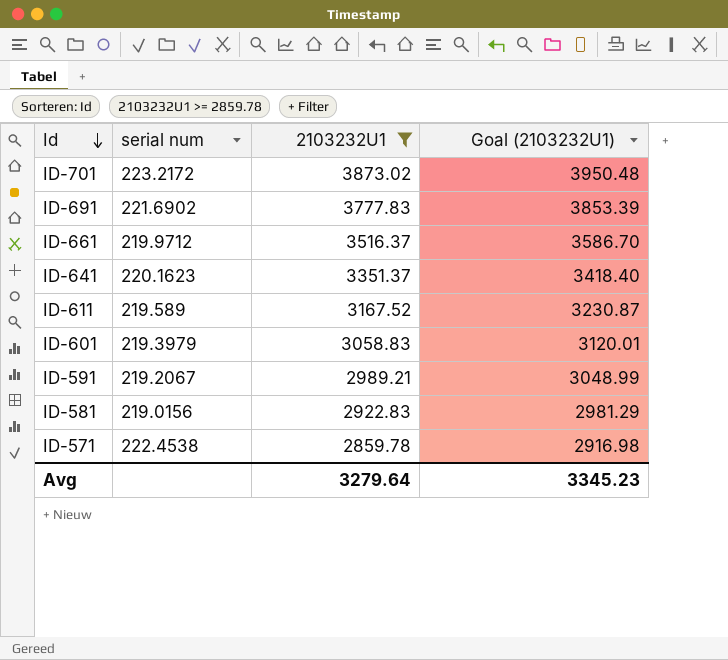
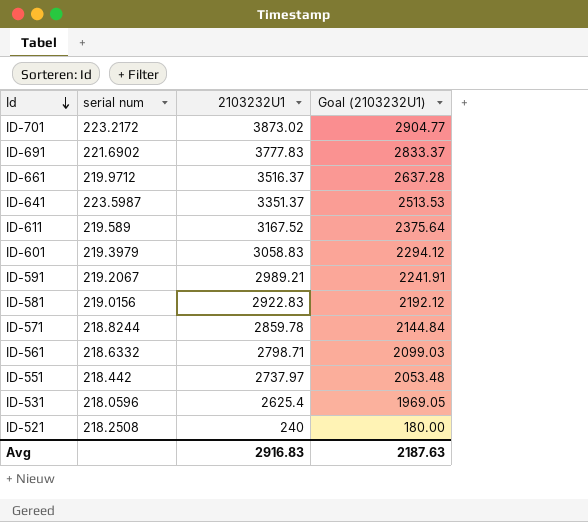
filter: 2103232U1 >= 2859.78 -> none
column Goal (2103232U1) | formula: [2103232U1] * 1.02 -> [2103232U1] * 0.75
ID-641 | serial num: 220.1623 -> 223.5987
ID-571 | serial num: 222.4538 -> 218.8244
Avg | 2103232U1: 3279.64 -> 2916.83
Avg | Goal (2103232U1): 3345.23 -> 2187.63

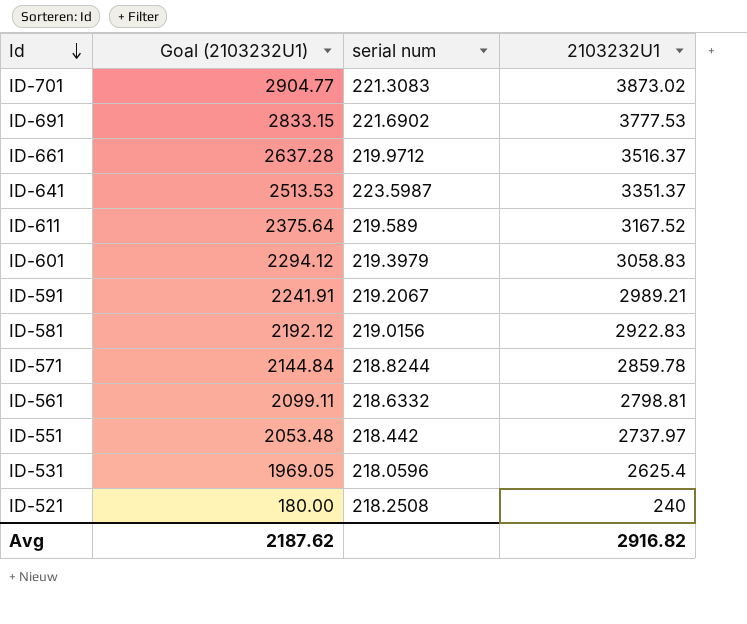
column Goal (2103232U1) | position: 4 -> 2
ID-701 | serial num: 223.2172 -> 221.3083
ID-691 | Goal (2103232U1): 2833.37 -> 2833.15
ID-691 | 2103232U1: 3777.83 -> 3777.53
ID-561 | Goal (2103232U1): 2099.03 -> 2099.11
ID-561 | 2103232U1: 2798.71 -> 2798.81
Avg | Goal (2103232U1): 2187.63 -> 2187.62
Avg | 2103232U1: 2916.83 -> 2916.82

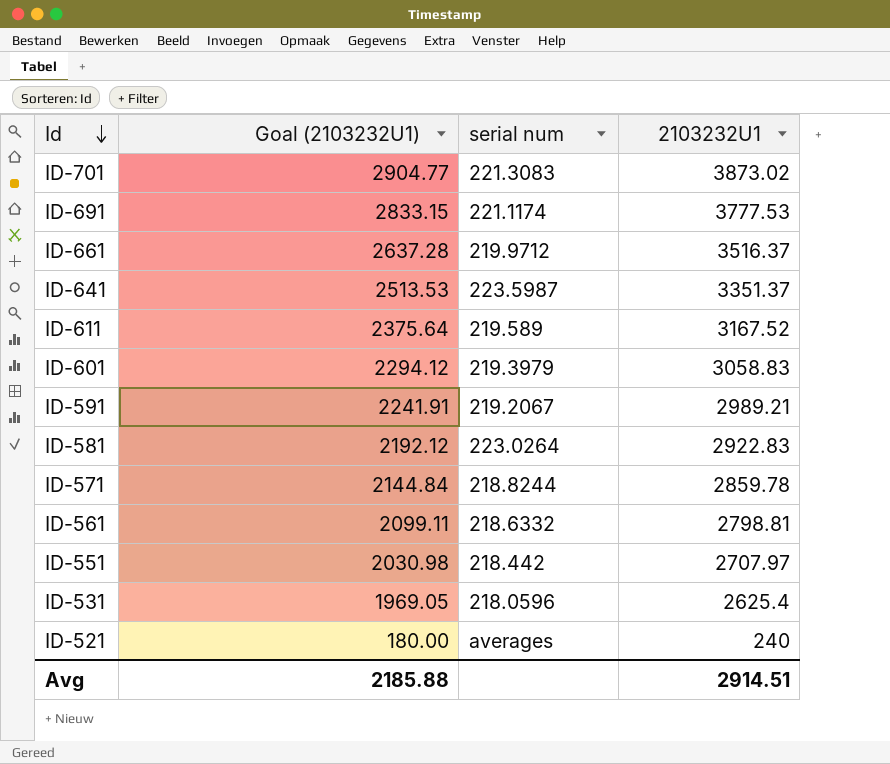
ID-691 | serial num: 221.6902 -> 221.1174
ID-581 | serial num: 219.0156 -> 223.0264
ID-551 | Goal (2103232U1): 2053.48 -> 2030.98
ID-551 | 2103232U1: 2737.97 -> 2707.97
ID-521 | serial num: 218.2508 -> averages
Avg | Goal (2103232U1): 2187.62 -> 2185.88
Avg | 2103232U1: 2916.82 -> 2914.51

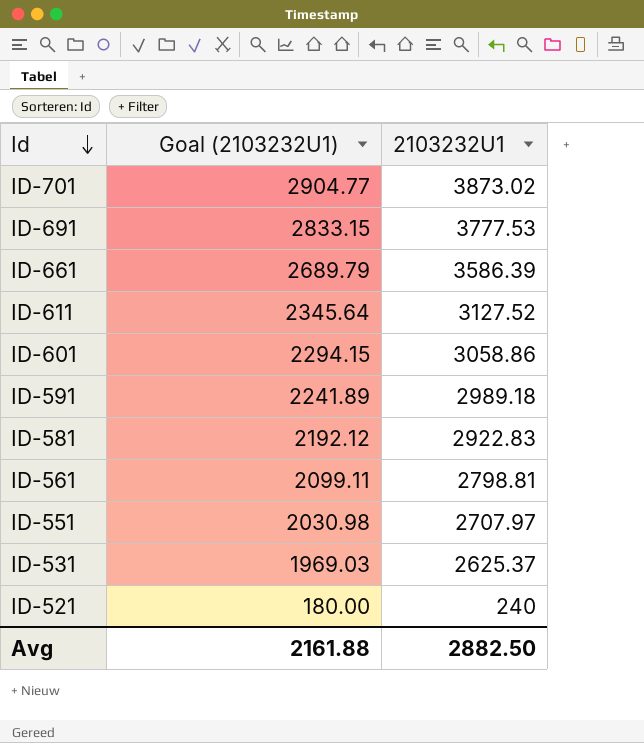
column serial num | position: 3 -> none
row ID-641: 2513.53 | 223.5987 | 3351.37 -> none
row ID-571: 2144.84 | 218.8244 | 2859.78 -> none
ID-661 | Goal (2103232U1): 2637.28 -> 2689.79
ID-661 | 2103232U1: 3516.37 -> 3586.39
ID-611 | Goal (2103232U1): 2375.64 -> 2345.64
ID-611 | 2103232U1: 3167.52 -> 3127.52
ID-601 | Goal (2103232U1): 2294.12 -> 2294.15
ID-601 | 2103232U1: 3058.83 -> 3058.86
ID-591 | Goal (2103232U1): 2241.91 -> 2241.89
ID-591 | 2103232U1: 2989.21 -> 2989.18
ID-531 | Goal (2103232U1): 1969.05 -> 1969.03
ID-531 | 2103232U1: 2625.4 -> 2625.37
Avg | Goal (2103232U1): 2185.88 -> 2161.88
Avg | 2103232U1: 2914.51 -> 2882.50

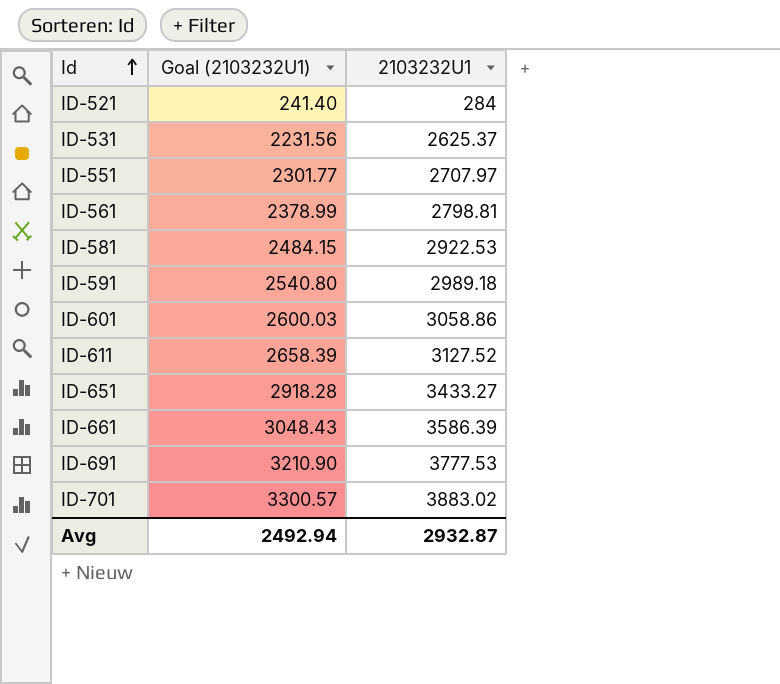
row order: Id descending -> Id ascending
column Goal (2103232U1) | formula: [2103232U1] * 0.75 -> [2103232U1] * 0.85
ID-521 | 2103232U1: 240 -> 284
ID-581 | 2103232U1: 2922.83 -> 2922.53
row ID-651: none -> 2918.28 | 3433.27
ID-701 | 2103232U1: 3873.02 -> 3883.02
Avg | Goal (2103232U1): 2161.88 -> 2492.94
Avg | 2103232U1: 2882.50 -> 2932.87

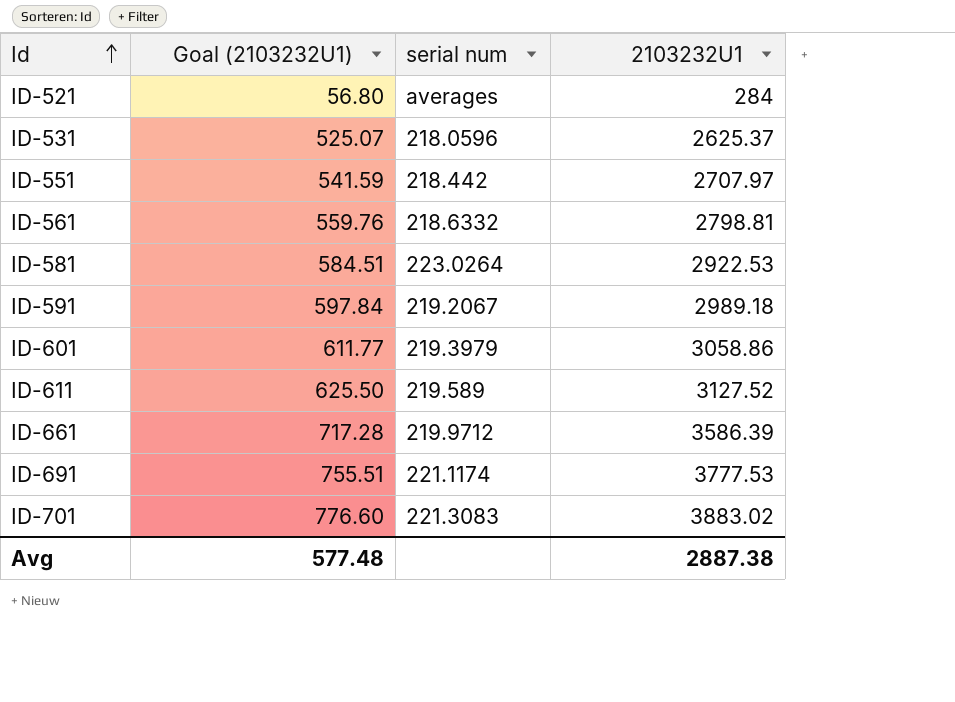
column Goal (2103232U1) | formula: [2103232U1] * 0.85 -> [2103232U1] * 0.2
column serial num | position: none -> 3
row ID-651: 2918.28 | 3433.27 -> none
Avg | Goal (2103232U1): 2492.94 -> 577.48
Avg | 2103232U1: 2932.87 -> 2887.38

